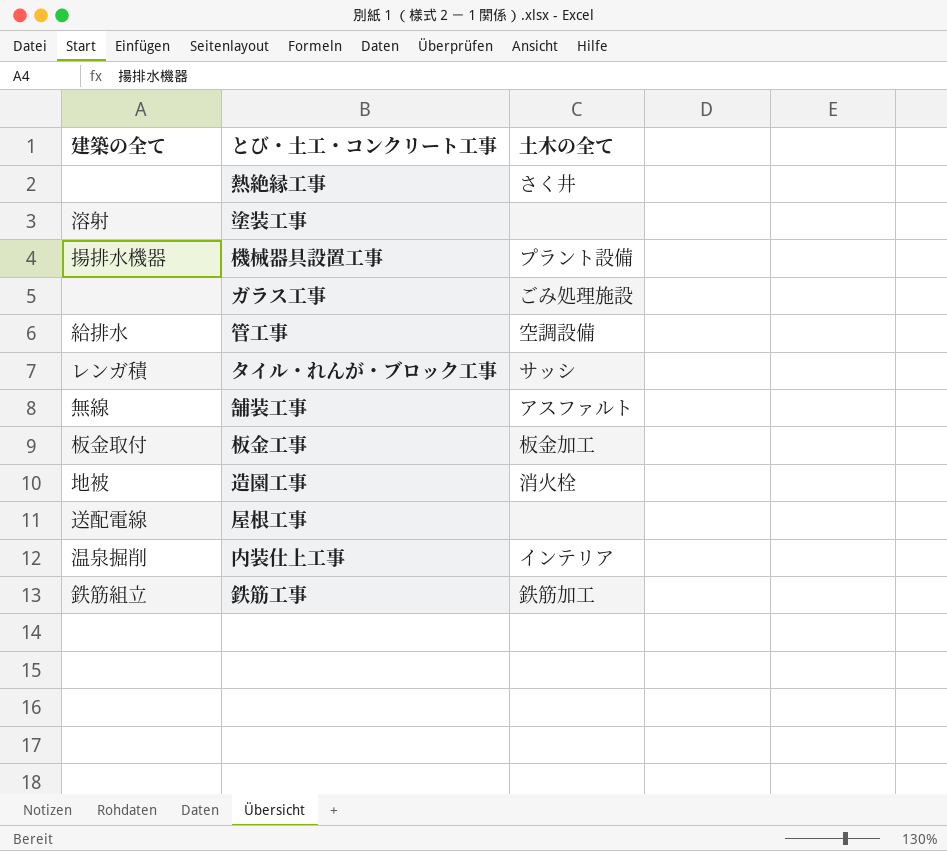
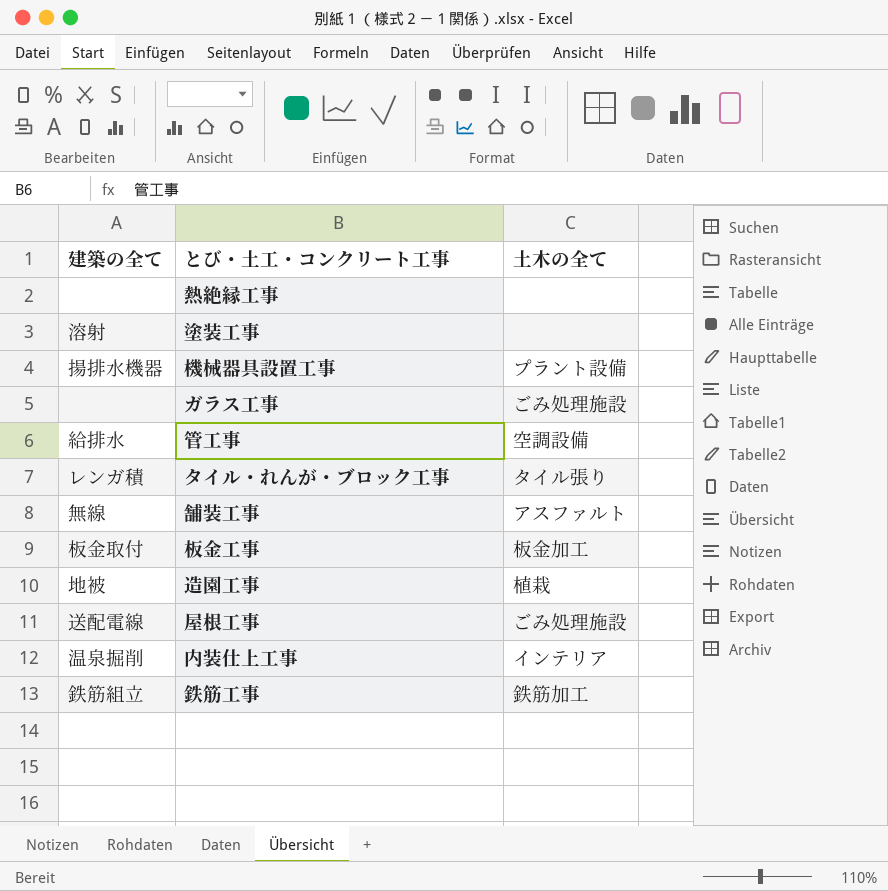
熱絶縁工事 | 土木の全て: さく井 -> none
タイル・れんが・ブロック工事 | 土木の全て: サッシ -> タイル張り
造園工事 | 土木の全て: 消火栓 -> 植栽
屋根工事 | 土木の全て: none -> ごみ処理施設

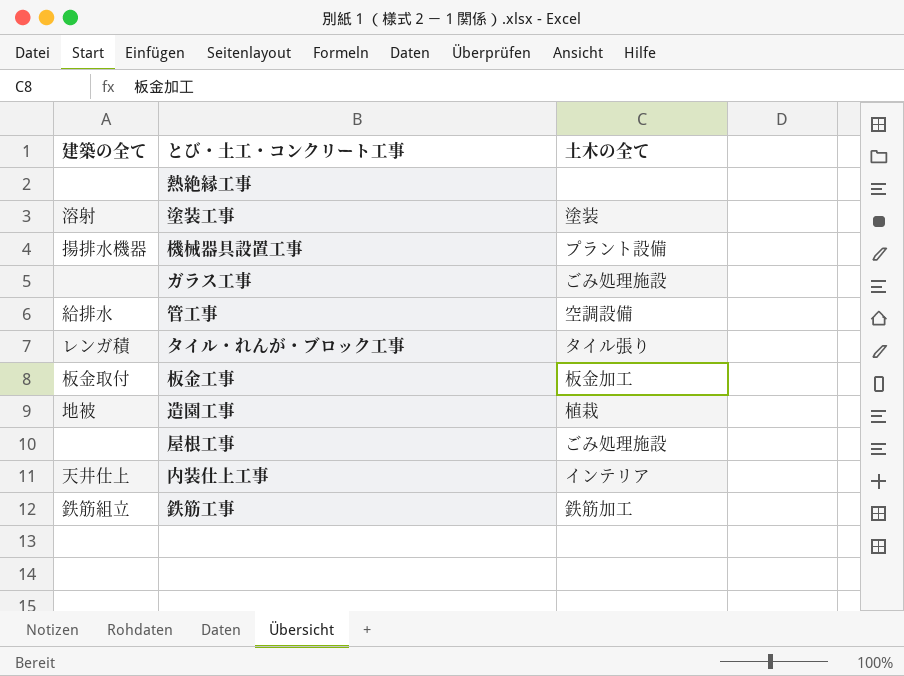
row 舗装工事: 無線 | アスファルト -> none
塗装工事 | 土木の全て: none -> 塗装
屋根工事 | 建築の全て: 送配電線 -> none
内装仕上工事 | 建築の全て: 温泉掘削 -> 天井仕上

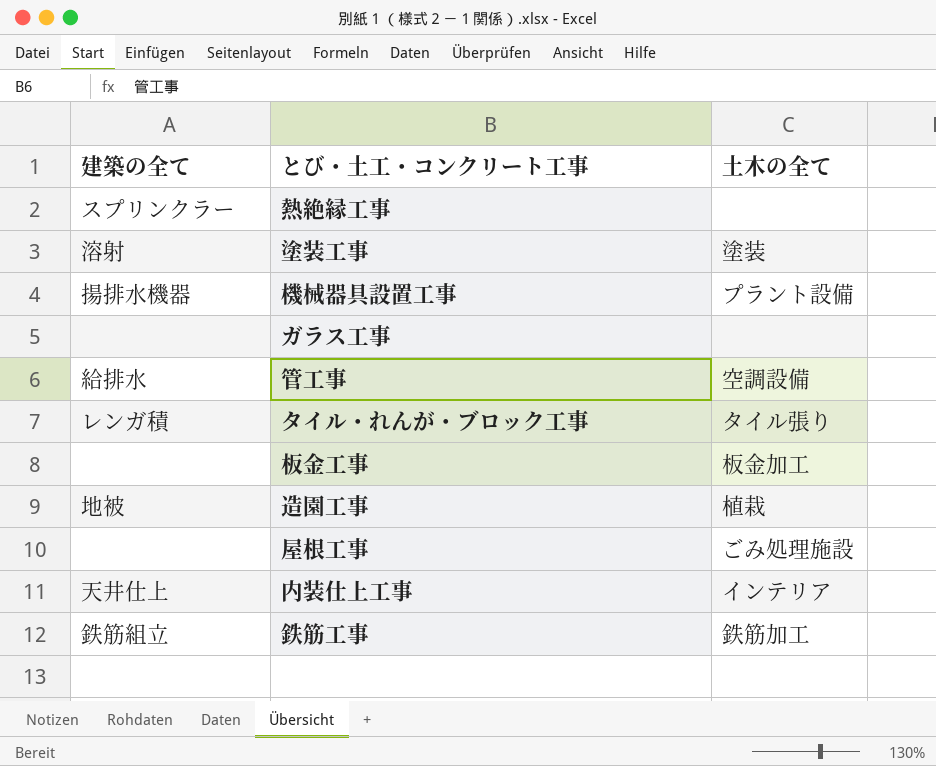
熱絶縁工事 | 建築の全て: none -> スプリンクラー
ガラス工事 | 土木の全て: ごみ処理施設 -> none
板金工事 | 建築の全て: 板金取付 -> none

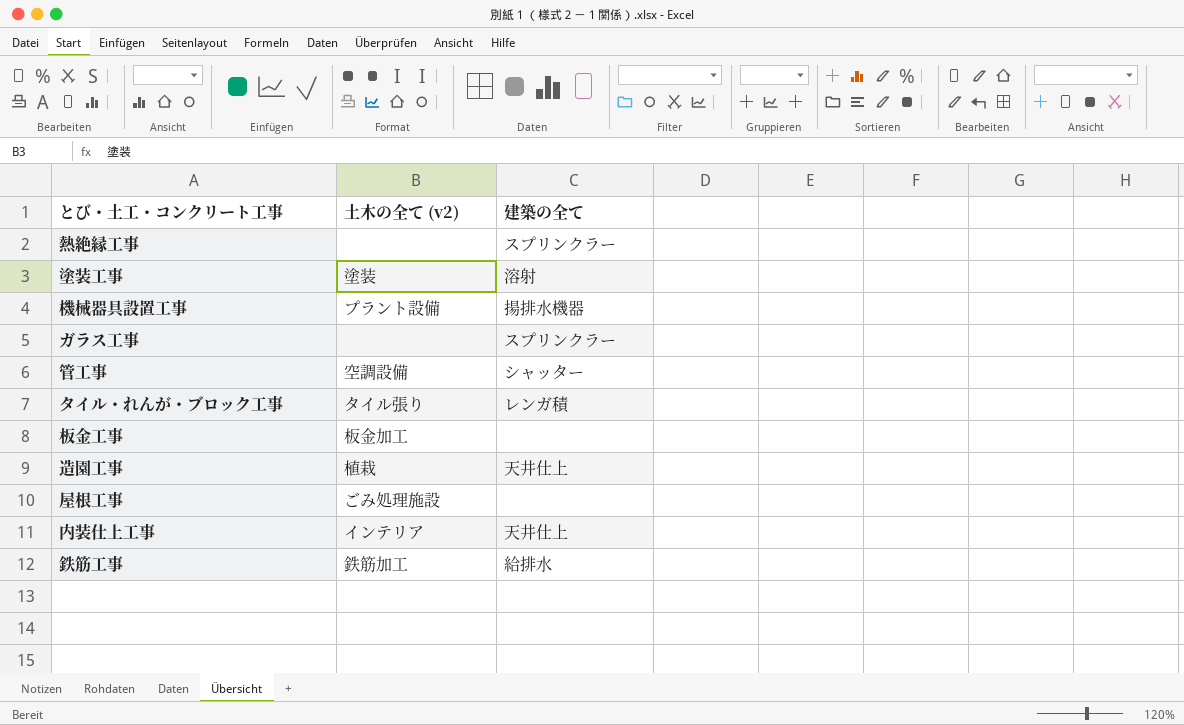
column name: 土木の全て -> 土木の全て (v2)
column 建築の全て | position: 1 -> 3
ガラス工事 | 建築の全て: none -> スプリンクラー
管工事 | 建築の全て: 給排水 -> シャッター
造園工事 | 建築の全て: 地被 -> 天井仕上
鉄筋工事 | 建築の全て: 鉄筋組立 -> 給排水

